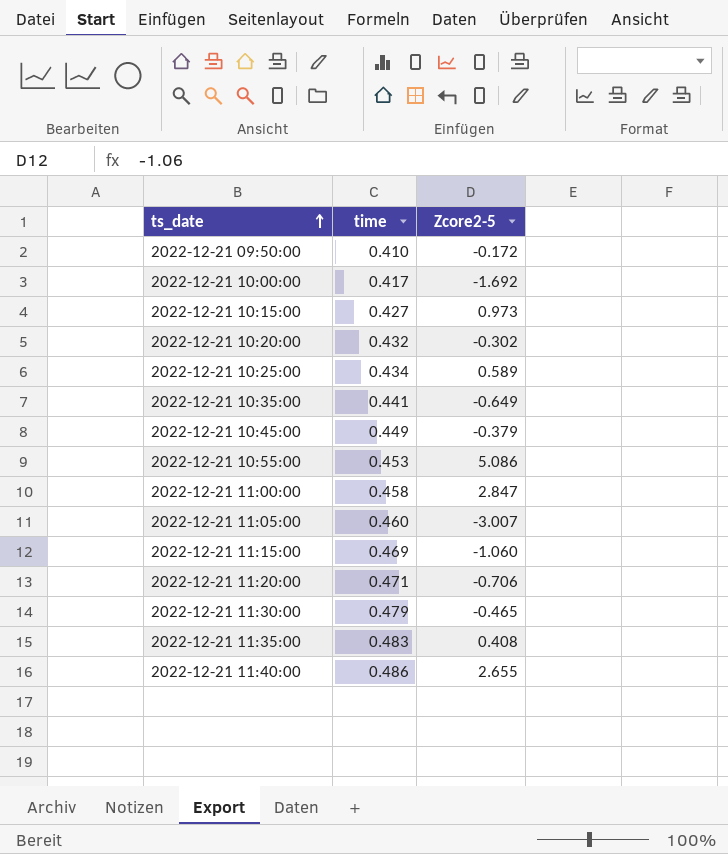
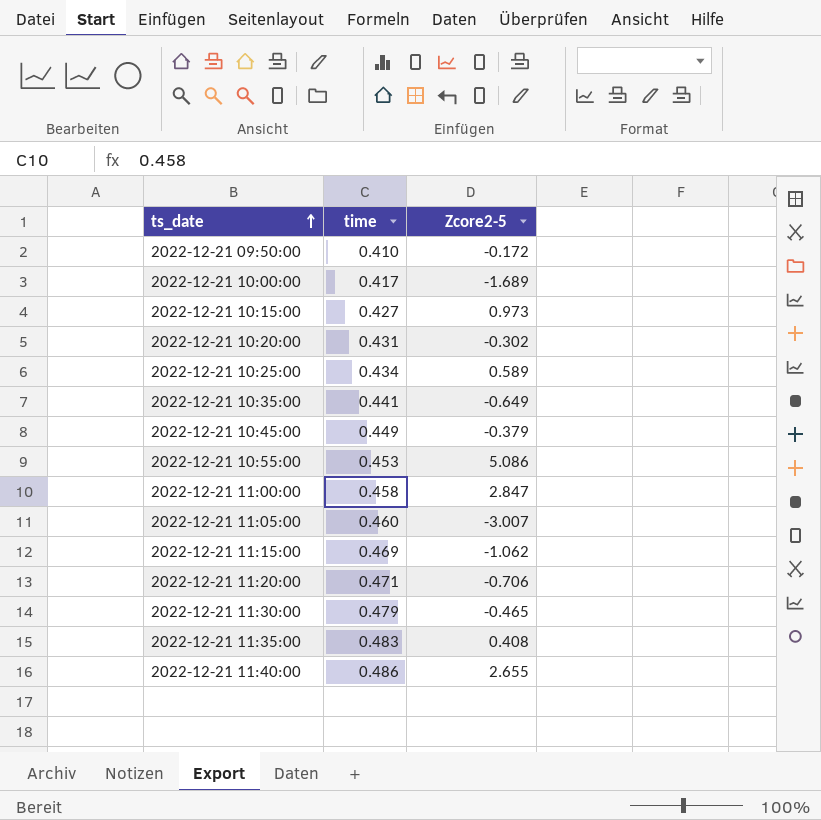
2022-12-21 10:00:00 | Zcore2-5: -1.692 -> -1.689
2022-12-21 10:20:00 | time: 0.432 -> 0.431
2022-12-21 11:15:00 | Zcore2-5: -1.060 -> -1.062

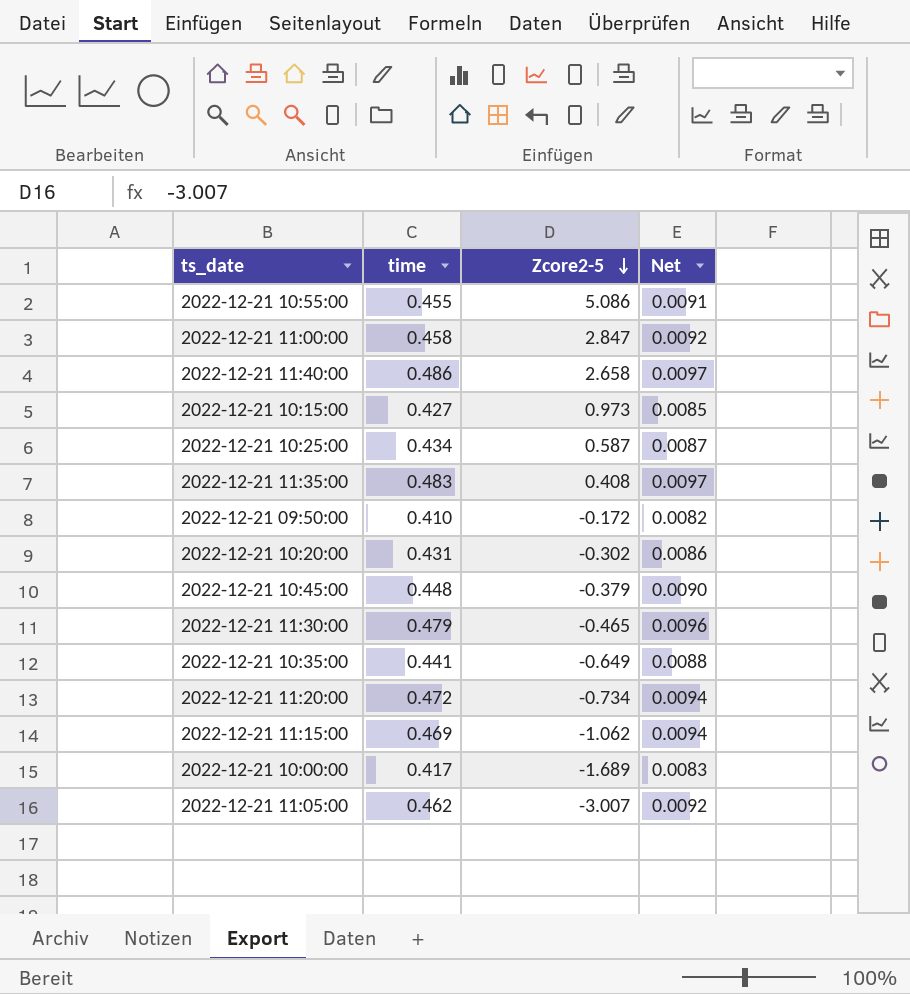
row order: ts_date ascending -> Zcore2-5 descending
column Net | formula: none -> [time] * 0.02
2022-12-21 10:55:00 | time: 0.453 -> 0.455
2022-12-21 11:40:00 | Zcore2-5: 2.655 -> 2.658
2022-12-21 10:25:00 | Zcore2-5: 0.589 -> 0.587
2022-12-21 10:45:00 | time: 0.449 -> 0.448
2022-12-21 11:20:00 | time: 0.471 -> 0.472
2022-12-21 11:20:00 | Zcore2-5: -0.706 -> -0.734
2022-12-21 11:05:00 | time: 0.460 -> 0.462

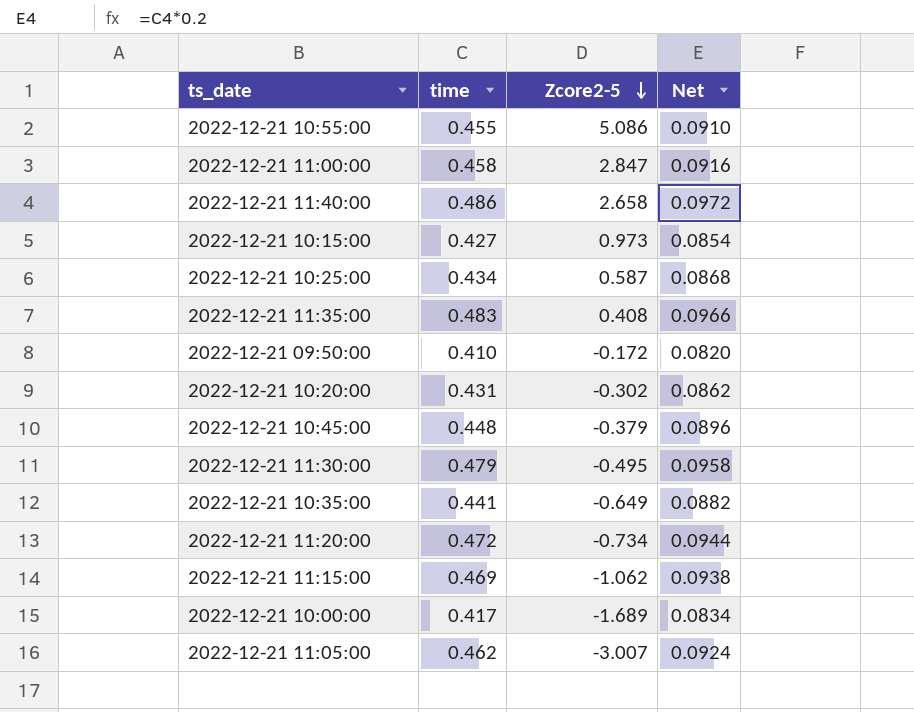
column Net | formula: [time] * 0.02 -> [time] * 0.2
2022-12-21 11:30:00 | Zcore2-5: -0.465 -> -0.495

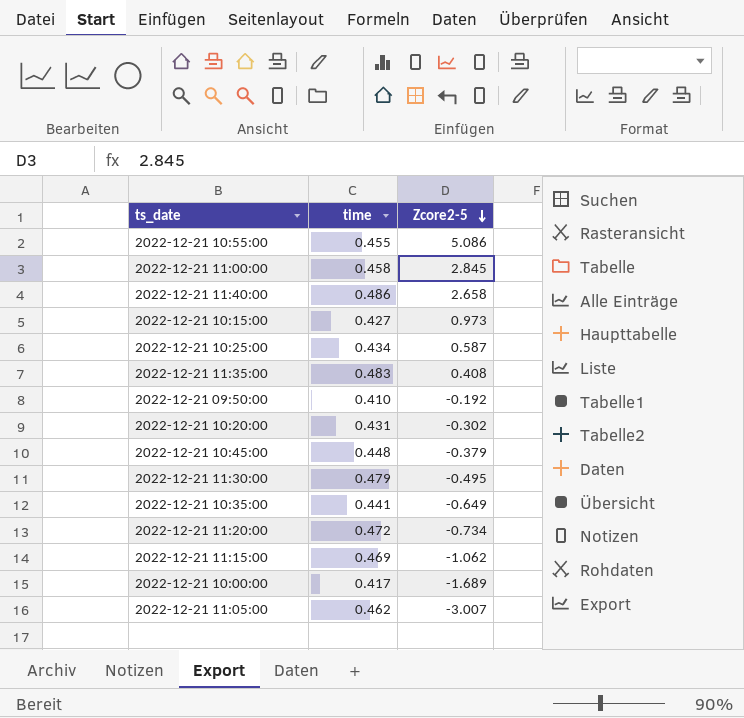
column Net | formula: [time] * 0.2 -> none
2022-12-21 11:00:00 | Zcore2-5: 2.847 -> 2.845
2022-12-21 09:50:00 | Zcore2-5: -0.172 -> -0.192

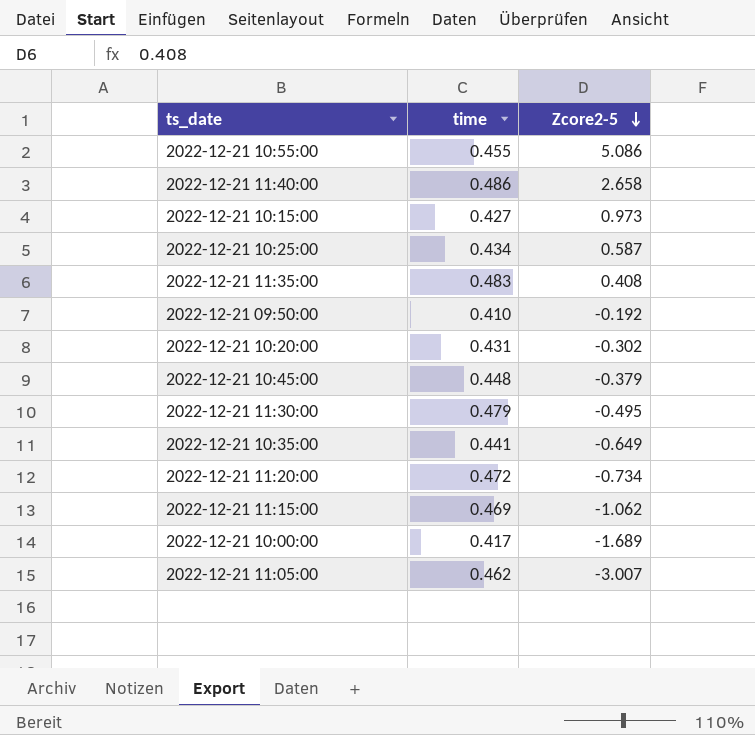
row 2022-12-21 11:00:00: 0.458 | 2.845 -> none

